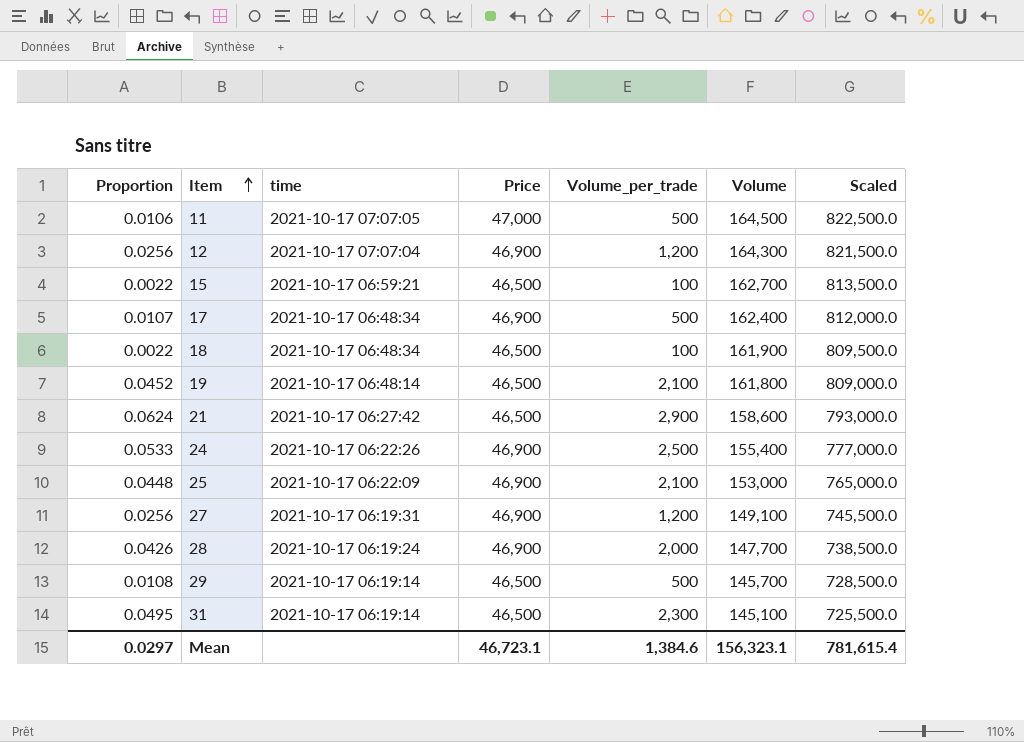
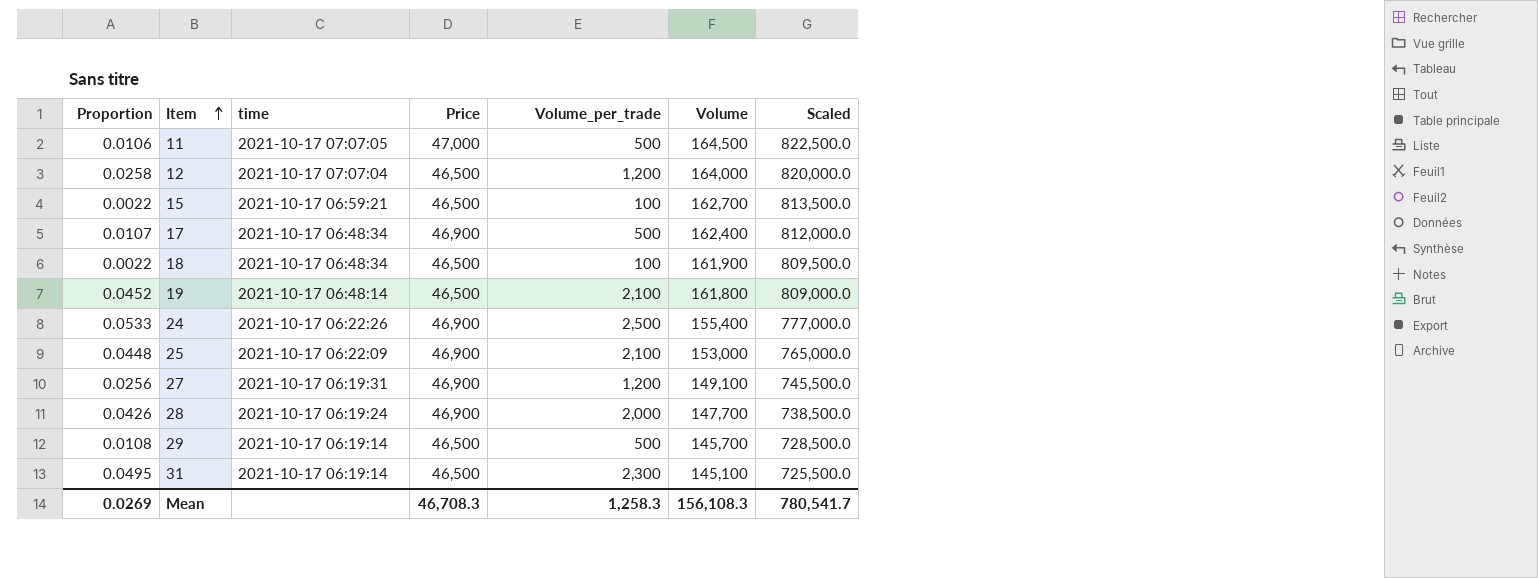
row 21: 0.0624 | 2021-10-17 06:27:42 | 46,500 | 2,900 | 158,600 | 793,000.0 -> none
12 | Proportion: 0.0256 -> 0.0258
12 | Price: 46,900 -> 46,500
12 | Volume: 164,300 -> 164,000
12 | Scaled: 821,500.0 -> 820,000.0
Mean | Proportion: 0.0297 -> 0.0269
Mean | Price: 46,723.1 -> 46,708.3
Mean | Volume_per_trade: 1,384.6 -> 1,258.3
Mean | Volume: 156,323.1 -> 156,108.3
Mean | Scaled: 781,615.4 -> 780,541.7

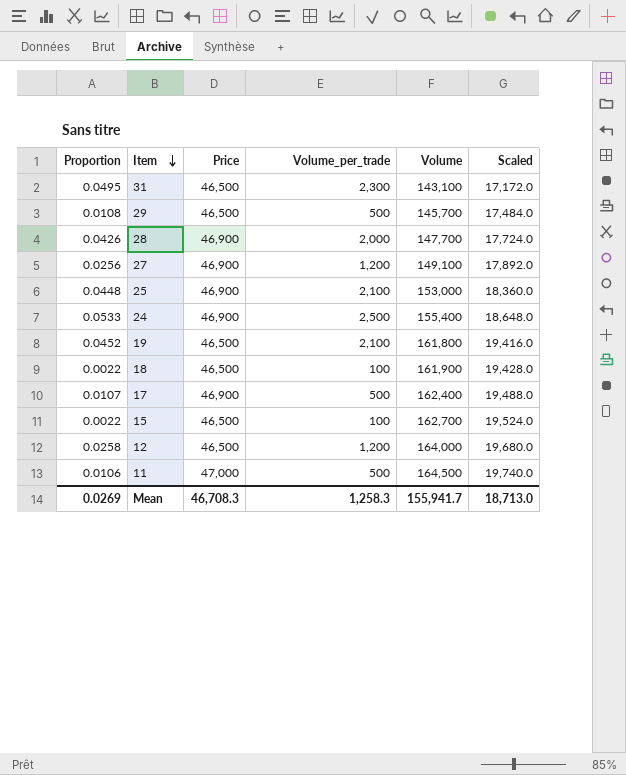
row order: Item ascending -> Item descending
column time | position: 3 -> none
column Scaled | formula: [Volume] * 5 -> [Volume] * 0.12
31 | Volume: 145,100 -> 143,100
Mean | Volume: 156,108.3 -> 155,941.7
Mean | Scaled: 780,541.7 -> 18,713.0

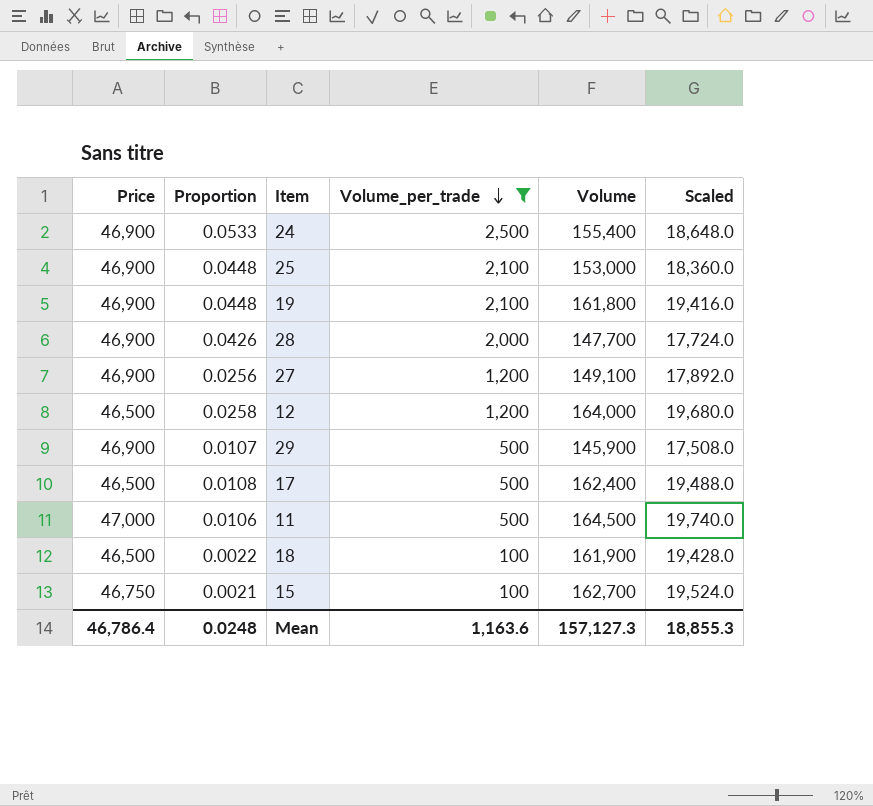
filter: none -> Volume_per_trade != 2,300
row order: Item descending -> Volume_per_trade descending
column Price | position: 3 -> 1
19 | Price: 46,500 -> 46,900
19 | Proportion: 0.0452 -> 0.0448
29 | Price: 46,500 -> 46,900
29 | Proportion: 0.0108 -> 0.0107
29 | Volume: 145,700 -> 145,900
29 | Scaled: 17,484.0 -> 17,508.0
17 | Price: 46,900 -> 46,500
17 | Proportion: 0.0107 -> 0.0108
15 | Price: 46,500 -> 46,750
15 | Proportion: 0.0022 -> 0.0021
Mean | Price: 46,708.3 -> 46,786.4
Mean | Proportion: 0.0269 -> 0.0248
Mean | Volume_per_trade: 1,258.3 -> 1,163.6
Mean | Volume: 155,941.7 -> 157,127.3
Mean | Scaled: 18,713.0 -> 18,855.3

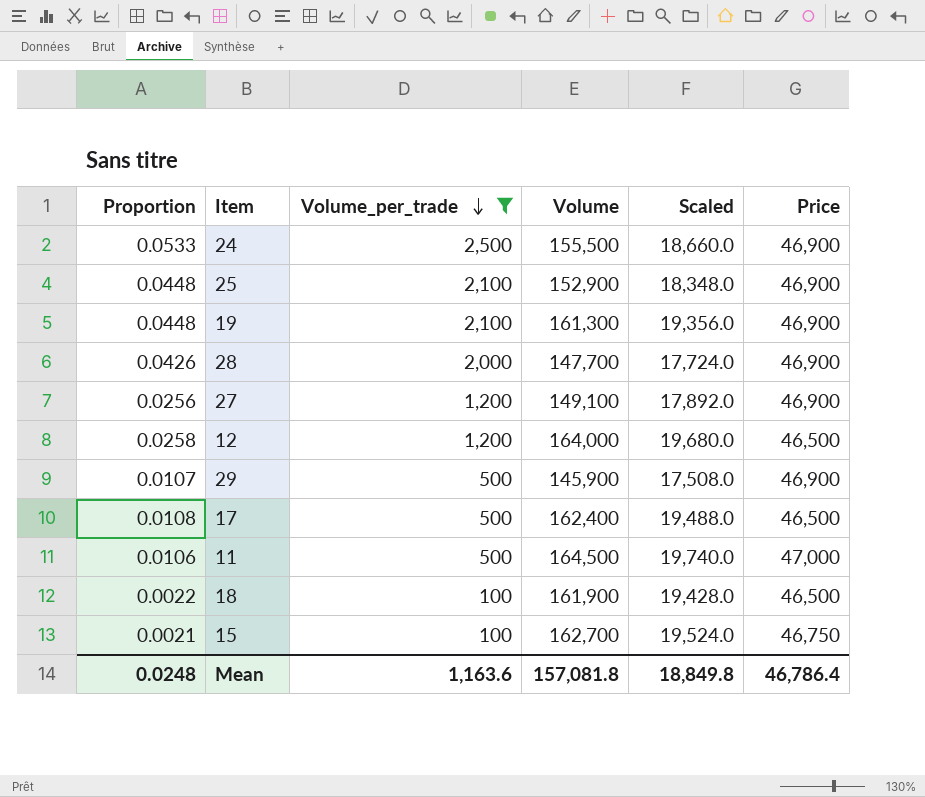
column Price | position: 1 -> 6
24 | Volume: 155,400 -> 155,500
24 | Scaled: 18,648.0 -> 18,660.0
25 | Volume: 153,000 -> 152,900
25 | Scaled: 18,360.0 -> 18,348.0
19 | Volume: 161,800 -> 161,300
19 | Scaled: 19,416.0 -> 19,356.0
Mean | Volume: 157,127.3 -> 157,081.8
Mean | Scaled: 18,855.3 -> 18,849.8

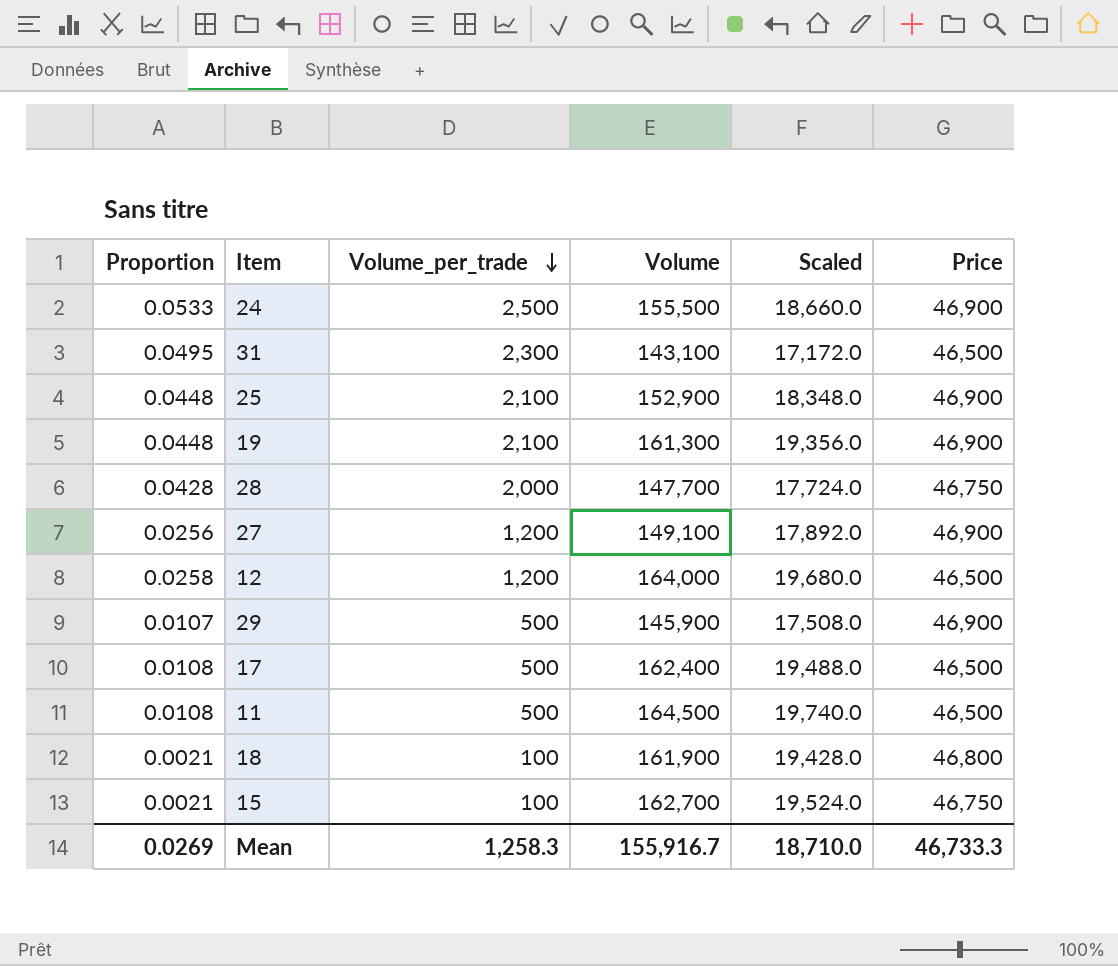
filter: Volume_per_trade != 2,300 -> none
28 | Proportion: 0.0426 -> 0.0428
28 | Price: 46,900 -> 46,750
11 | Proportion: 0.0106 -> 0.0108
11 | Price: 47,000 -> 46,500
18 | Proportion: 0.0022 -> 0.0021
18 | Price: 46,500 -> 46,800
Mean | Proportion: 0.0248 -> 0.0269
Mean | Volume_per_trade: 1,163.6 -> 1,258.3
Mean | Volume: 157,081.8 -> 155,916.7
Mean | Scaled: 18,849.8 -> 18,710.0
Mean | Price: 46,786.4 -> 46,733.3

